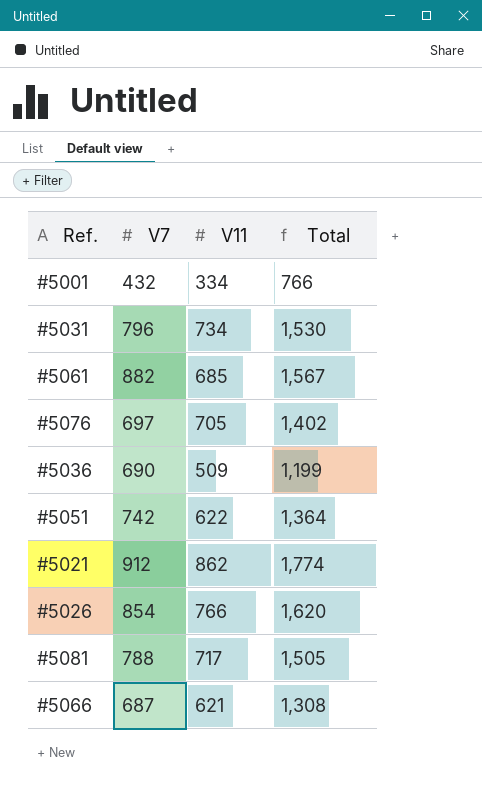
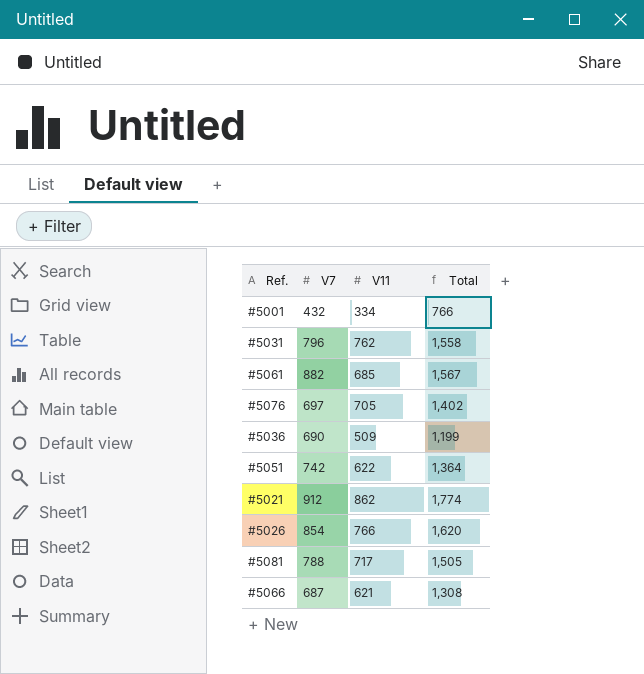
#5031 | V11: 734 -> 762
#5031 | Total: 1,530 -> 1,558

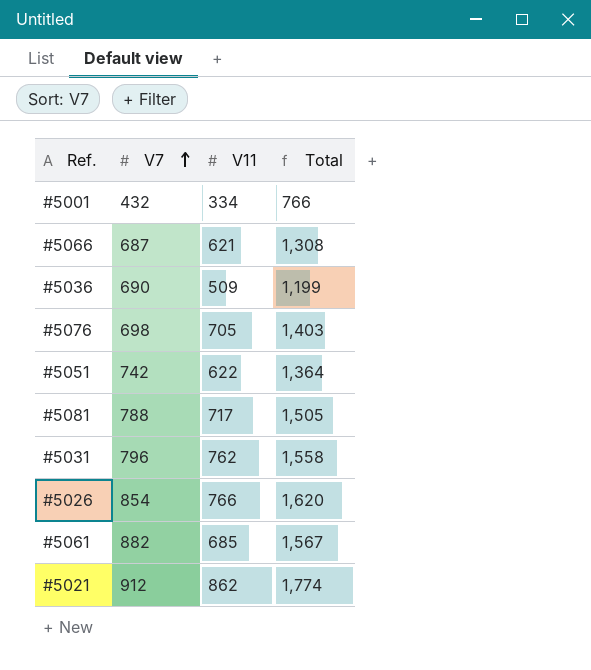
row order: none -> V7 ascending
#5076 | V7: 697 -> 698
#5076 | Total: 1,402 -> 1,403

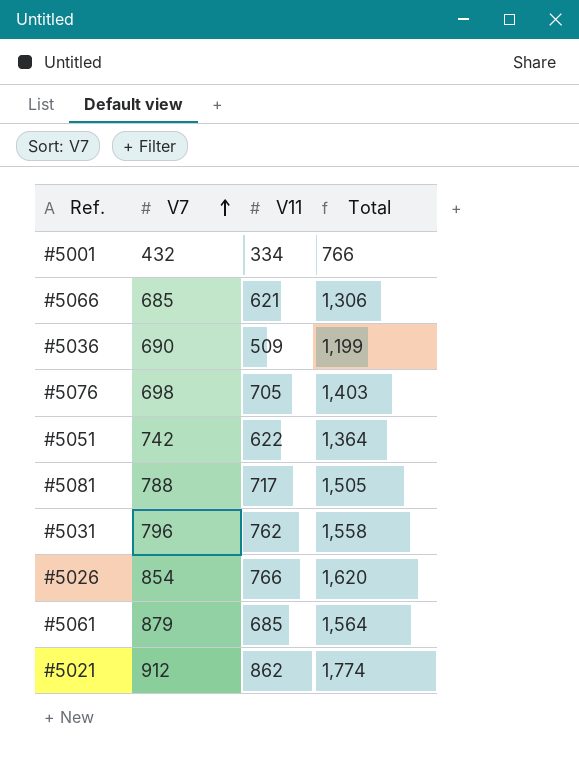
#5066 | V7: 687 -> 685
#5066 | Total: 1,308 -> 1,306
#5061 | V7: 882 -> 879
#5061 | Total: 1,567 -> 1,564

